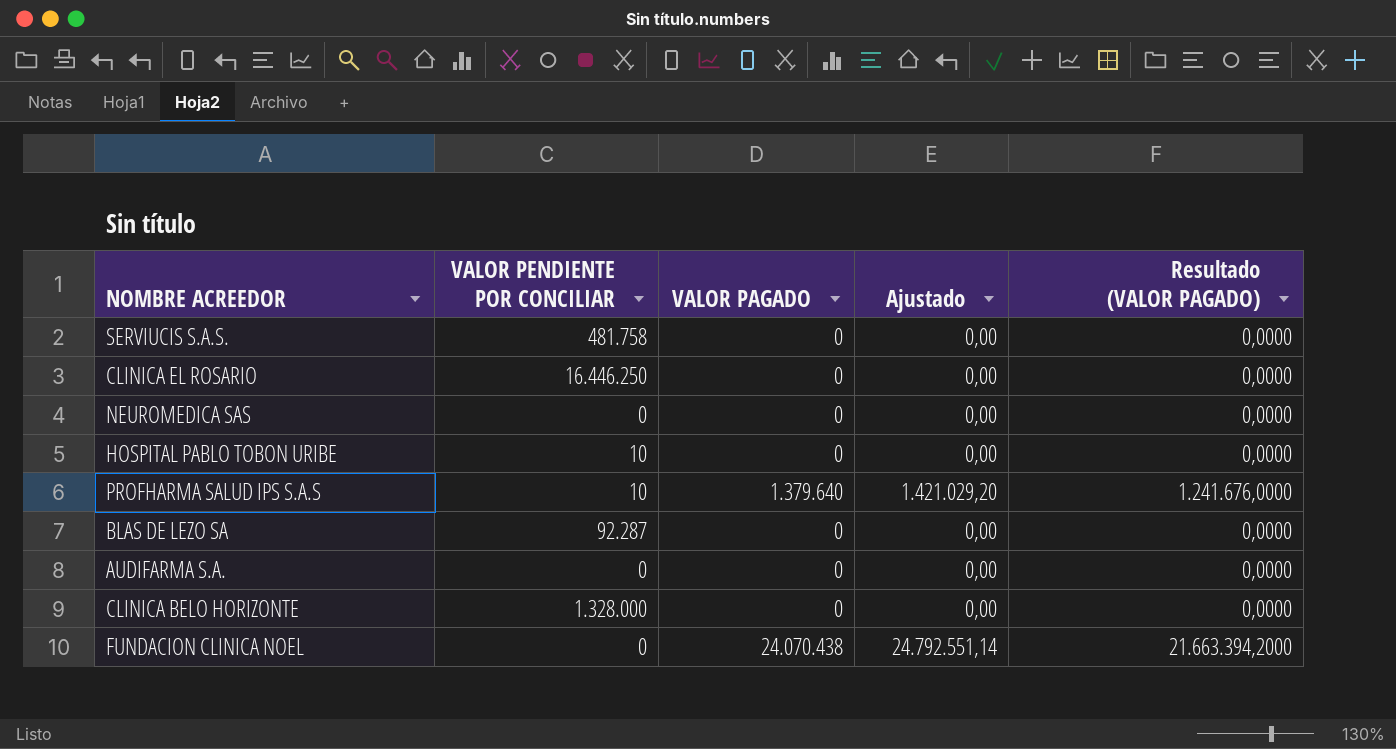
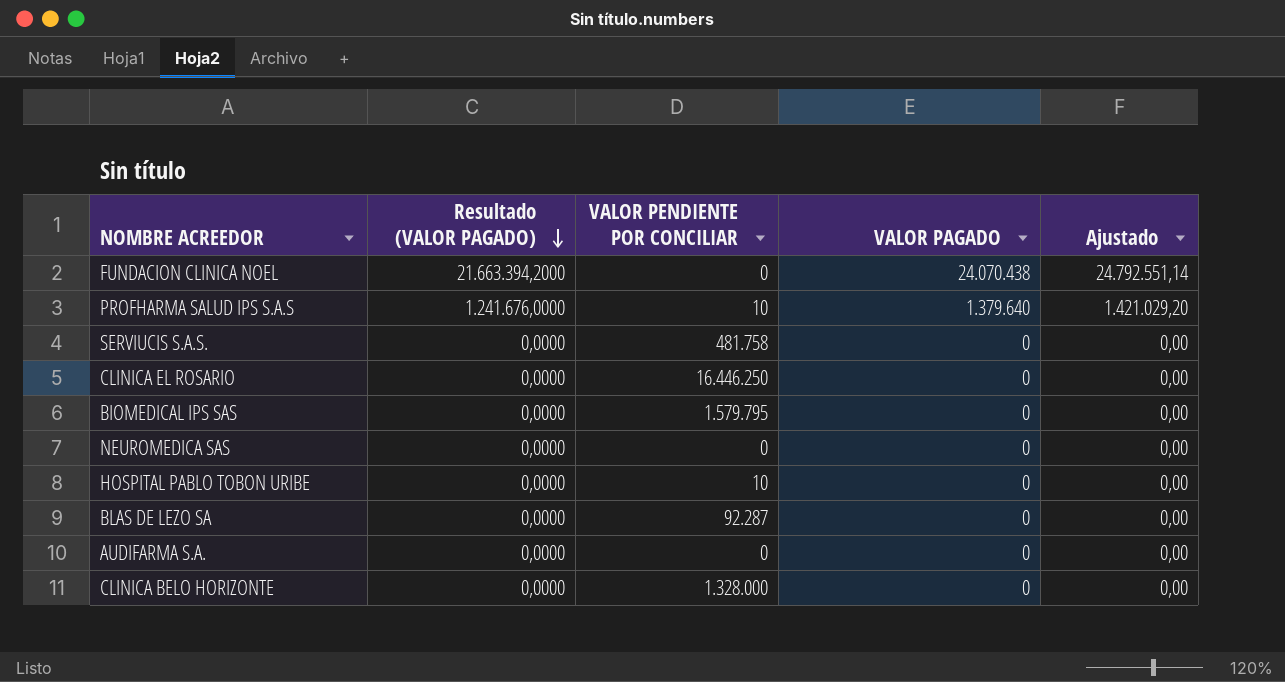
row order: none -> Resultado (VALOR PAGADO) descending
column Resultado (VALOR PAGADO) | position: 5 -> 2
row BIOMEDICAL IPS SAS: none -> 0,0000 | 1.579.795 | 0 | 0,00

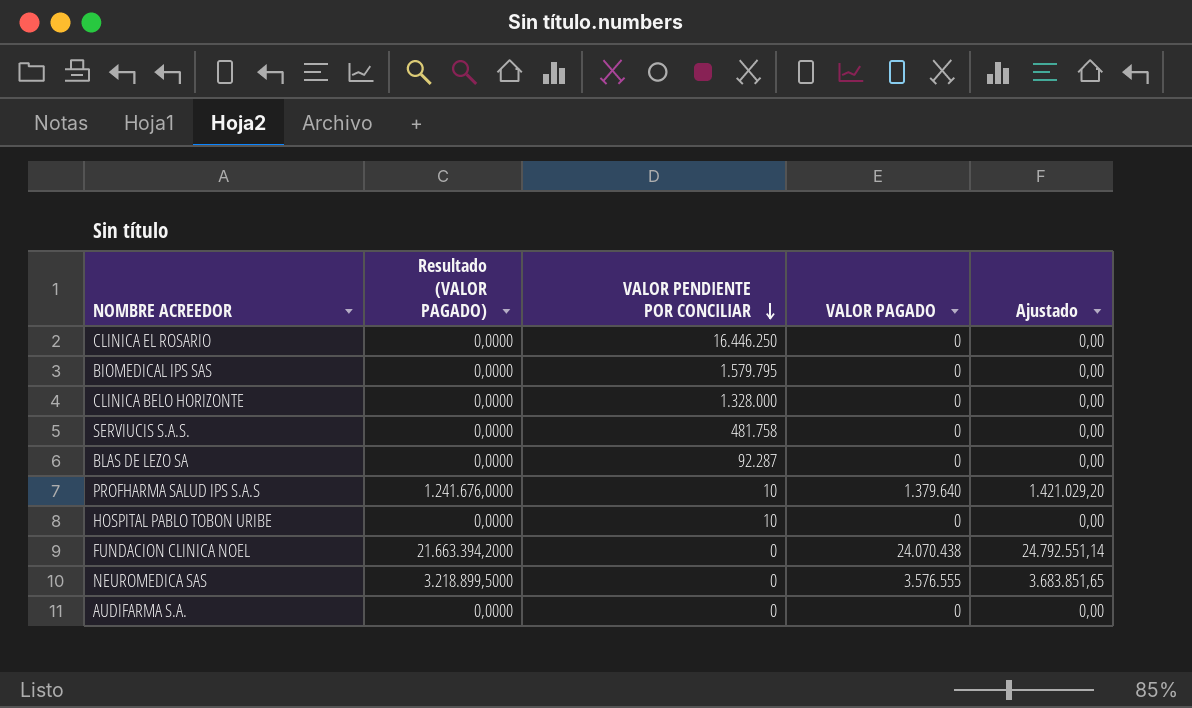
row order: Resultado (VALOR PAGADO) descending -> VALOR PENDIENTE POR CONCILIAR descending
NEUROMEDICA SAS | Resultado (VALOR PAGADO): 0,0000 -> 3.218.899,5000
NEUROMEDICA SAS | VALOR PAGADO: 0 -> 3.576.555
NEUROMEDICA SAS | Ajustado: 0,00 -> 3.683.851,65

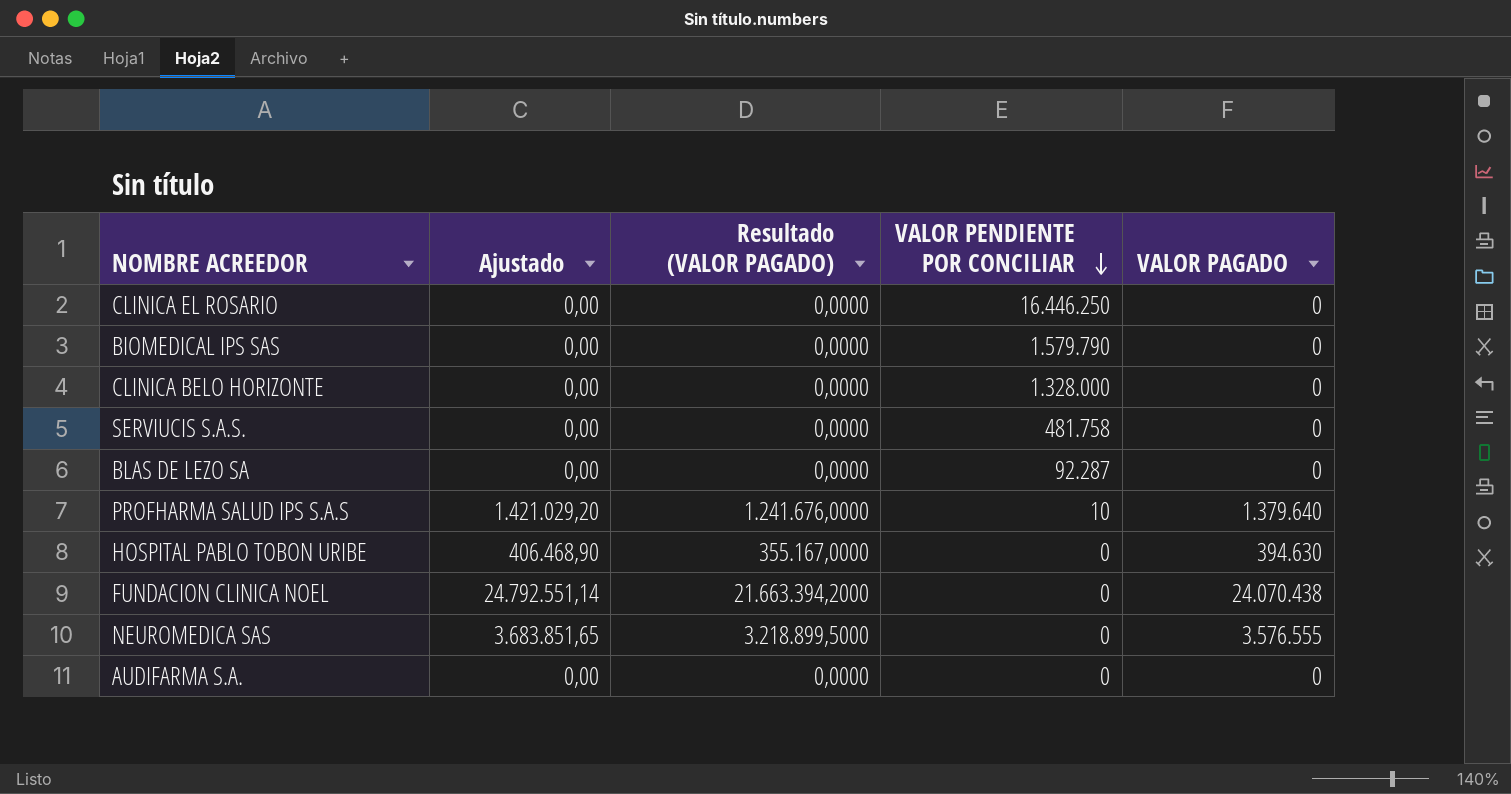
column Ajustado | position: 5 -> 2
BIOMEDICAL IPS SAS | VALOR PENDIENTE POR CONCILIAR: 1.579.795 -> 1.579.790
HOSPITAL PABLO TOBON URIBE | Ajustado: 0,00 -> 406.468,90
HOSPITAL PABLO TOBON URIBE | Resultado (VALOR PAGADO): 0,0000 -> 355.167,0000
HOSPITAL PABLO TOBON URIBE | VALOR PENDIENTE POR CONCILIAR: 10 -> 0
HOSPITAL PABLO TOBON URIBE | VALOR PAGADO: 0 -> 394.630

